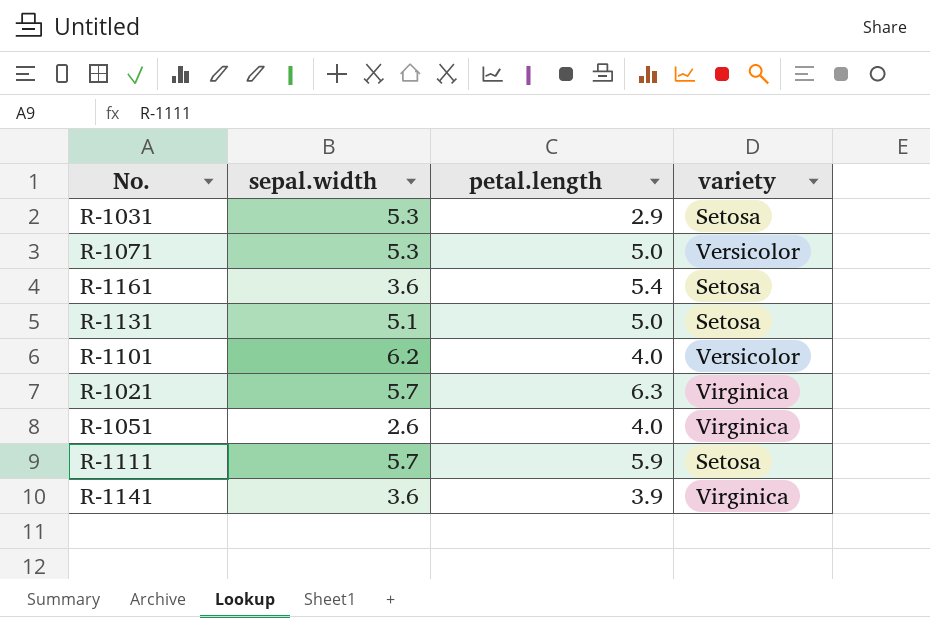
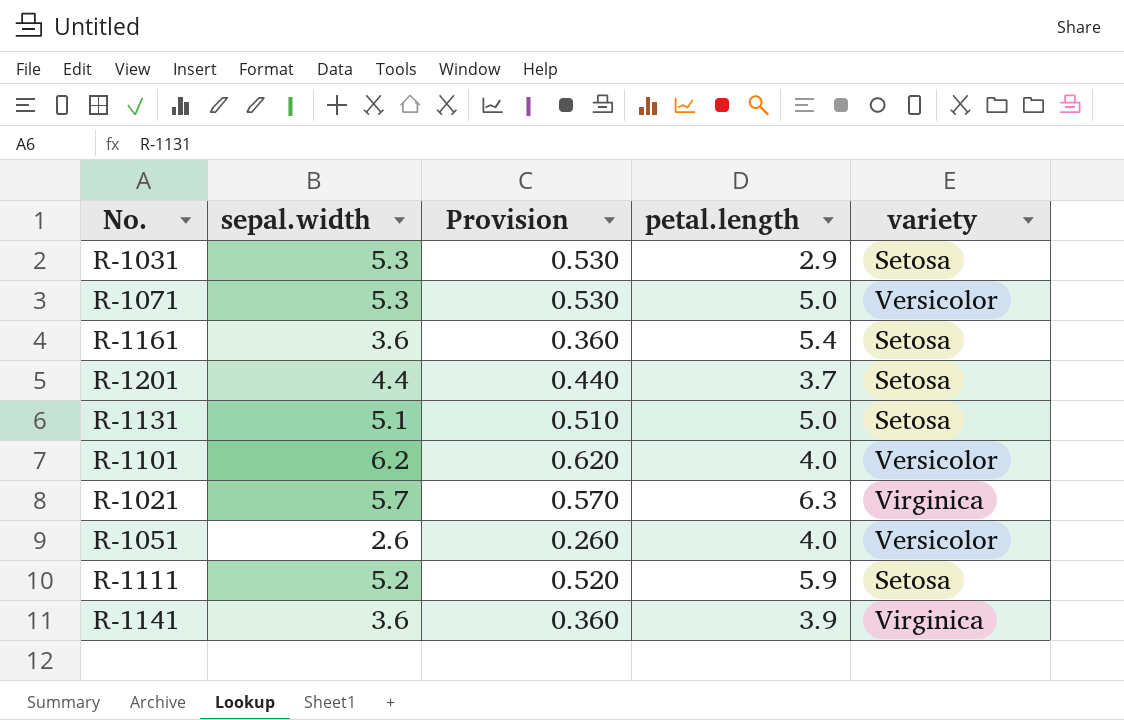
column Provision | formula: none -> [sepal.width] * 0.1
row R-1201: none -> 4.4 | 0.440 | 3.7 | Setosa
R-1051 | variety: Virginica -> Versicolor
R-1111 | sepal.width: 5.7 -> 5.2

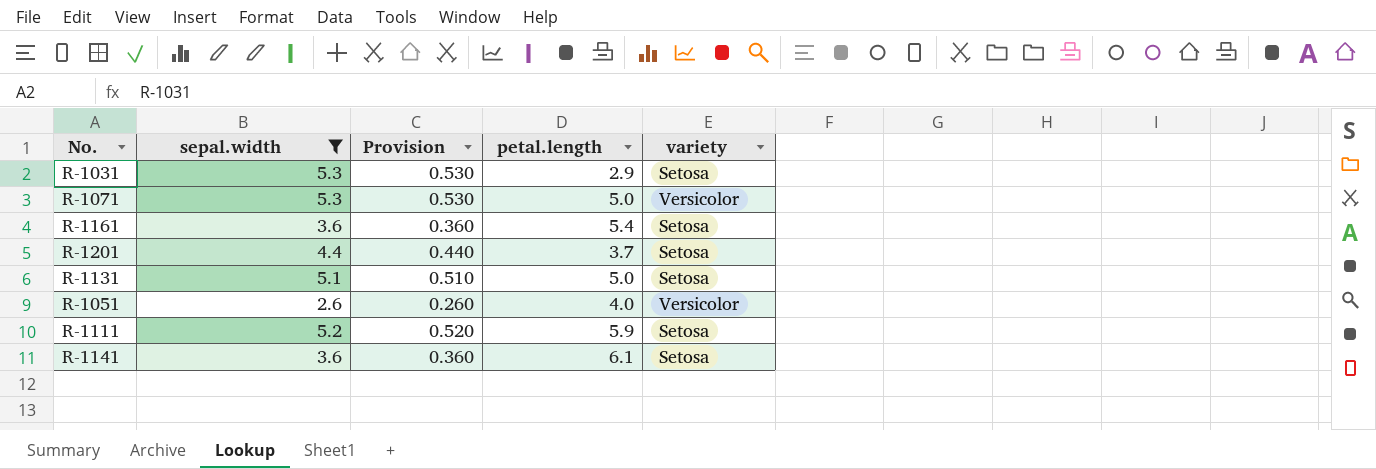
filter: none -> sepal.width <= 5.3
R-1141 | petal.length: 3.9 -> 6.1
R-1141 | variety: Virginica -> Setosa

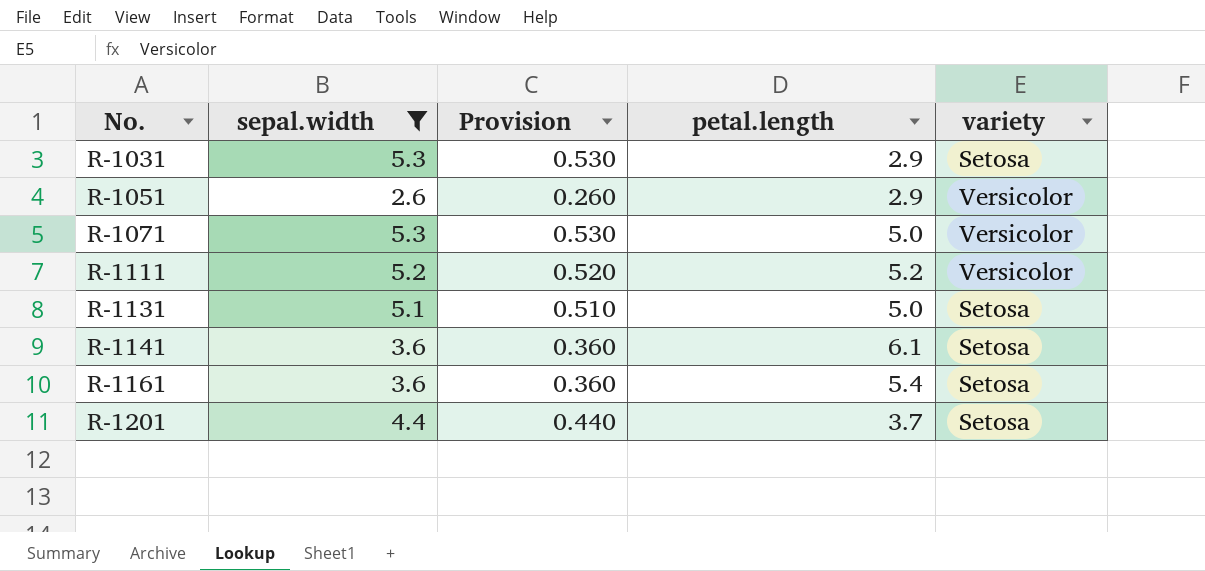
row order: none -> No. ascending
R-1051 | petal.length: 4.0 -> 2.9
R-1111 | petal.length: 5.9 -> 5.2
R-1111 | variety: Setosa -> Versicolor

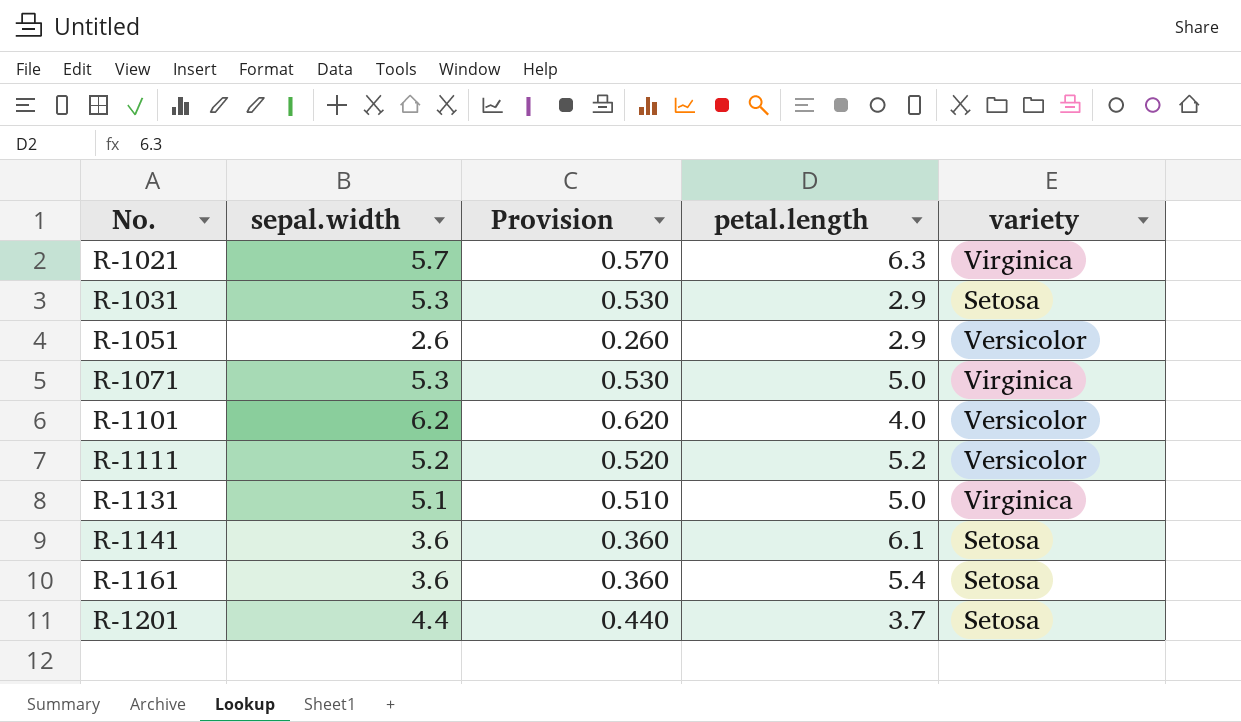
filter: sepal.width <= 5.3 -> none
R-1071 | variety: Versicolor -> Virginica
R-1131 | variety: Setosa -> Virginica

